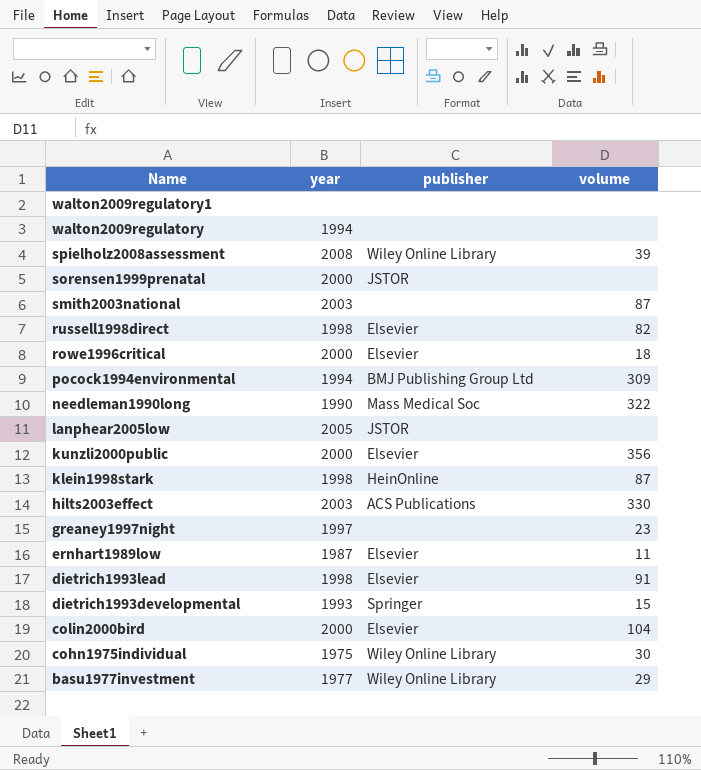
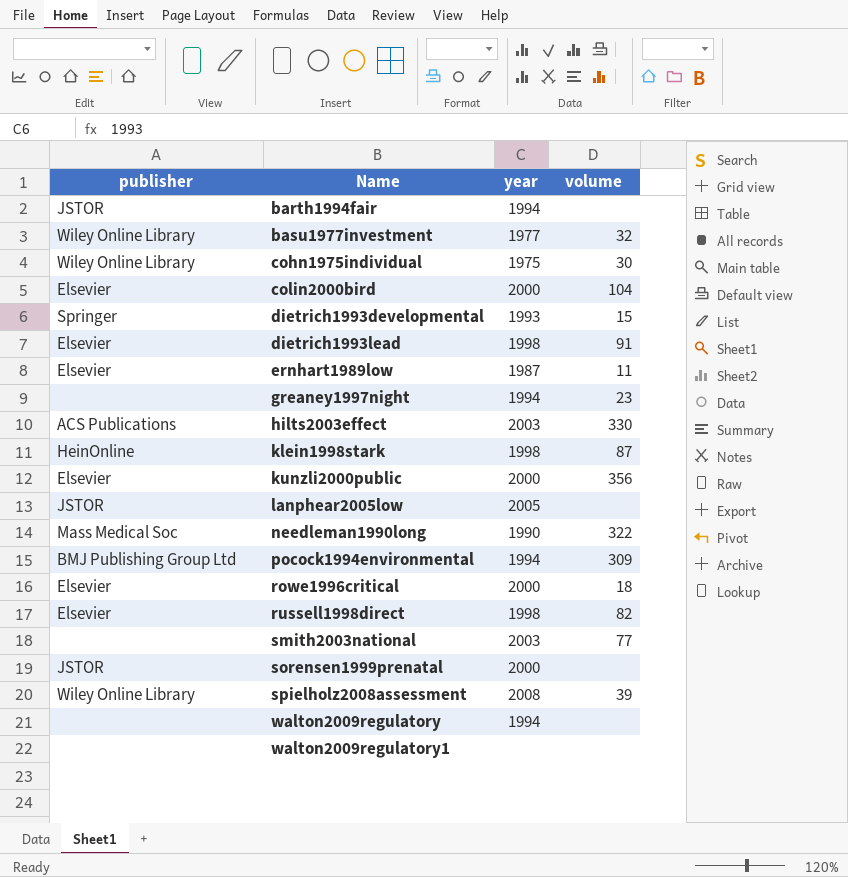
row order: Name descending -> Name ascending
column publisher | position: 3 -> 1
row barth1994fair: none -> JSTOR | 1994 | none
basu1977investment | volume: 29 -> 32
greaney1997night | year: 1997 -> 1994
smith2003national | volume: 87 -> 77

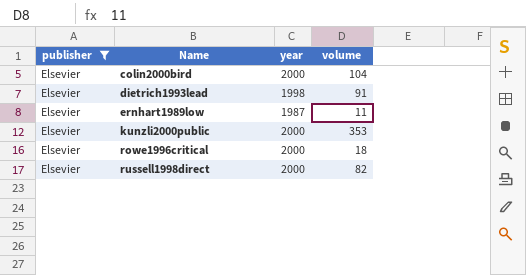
filter: none -> publisher = Elsevier
kunzli2000public | volume: 356 -> 353
russell1998direct | year: 1998 -> 2000

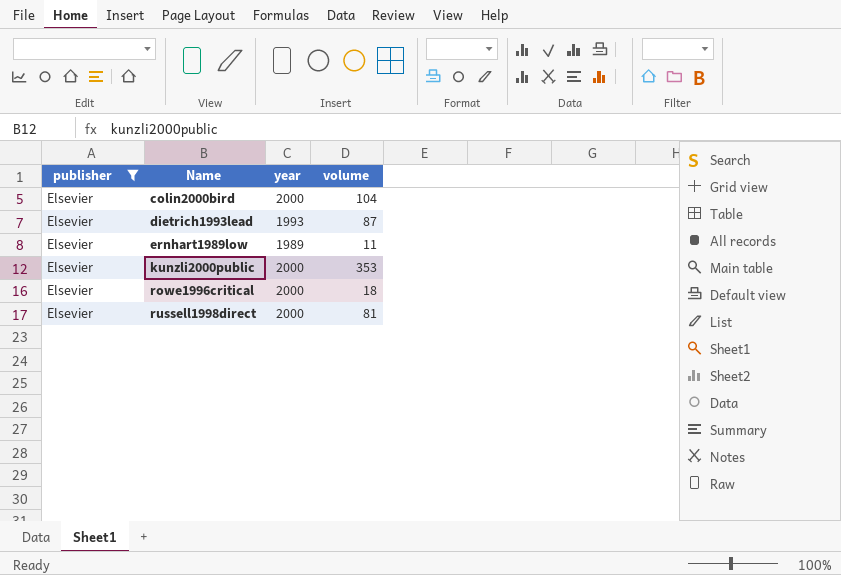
dietrich1993lead | year: 1998 -> 1993
dietrich1993lead | volume: 91 -> 87
ernhart1989low | year: 1987 -> 1989
russell1998direct | volume: 82 -> 81

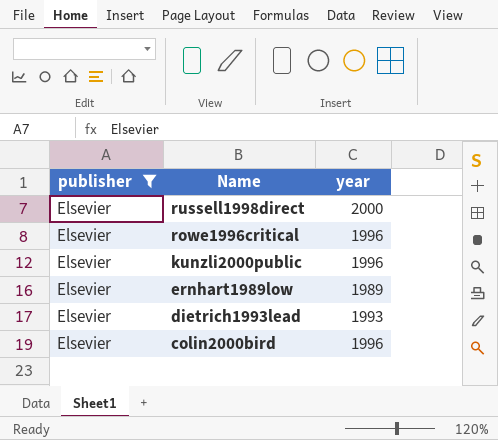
row order: Name ascending -> Name descending
column volume | position: 4 -> none
rowe1996critical | year: 2000 -> 1996
kunzli2000public | year: 2000 -> 1996
colin2000bird | year: 2000 -> 1996

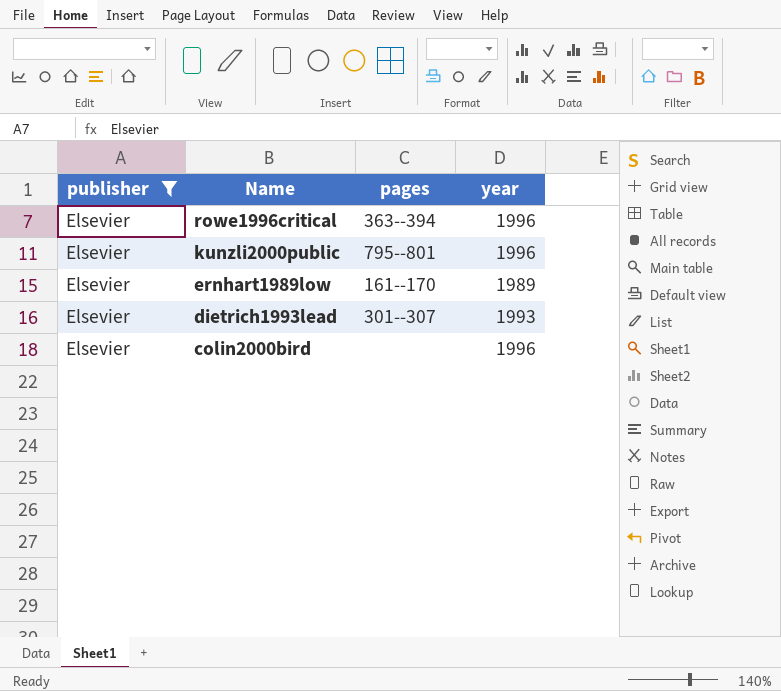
column pages | position: none -> 3
row russell1998direct: Elsevier | 2000 -> none

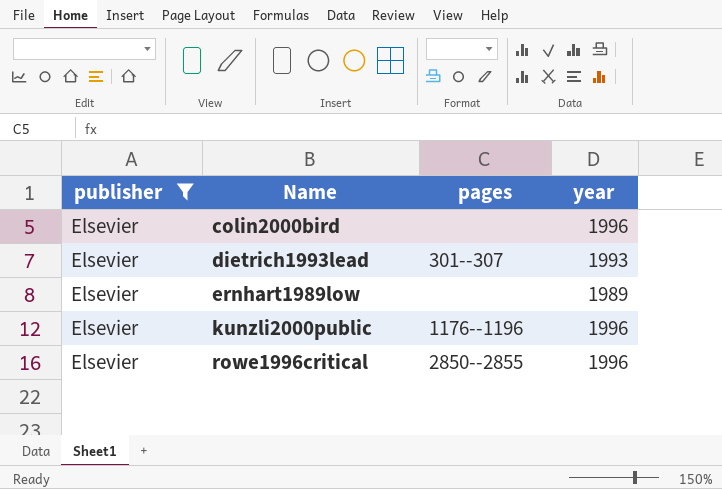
row order: Name descending -> Name ascending
ernhart1989low | pages: 161--170 -> none
kunzli2000public | pages: 795--801 -> 1176--1196
rowe1996critical | pages: 363--394 -> 2850--2855

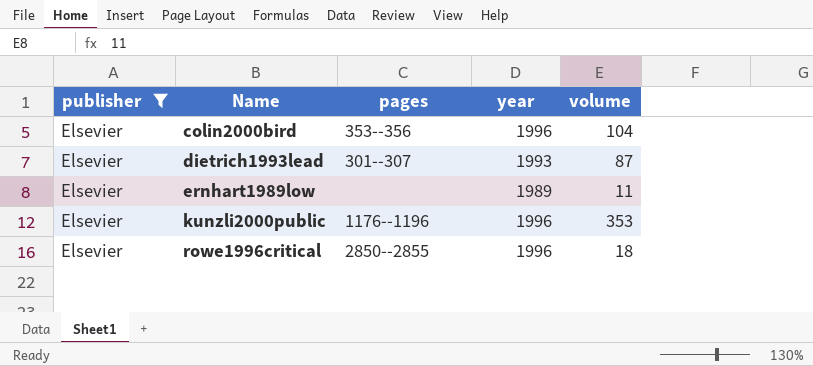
column volume | position: none -> 5
colin2000bird | pages: none -> 353--356

